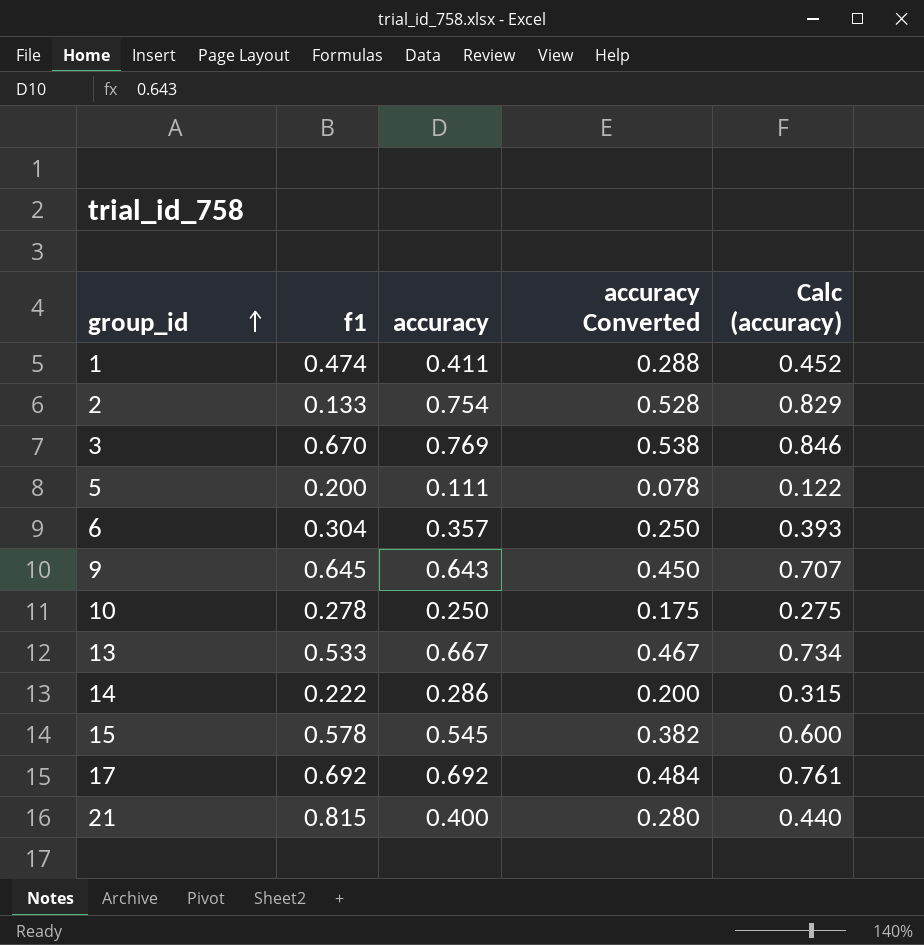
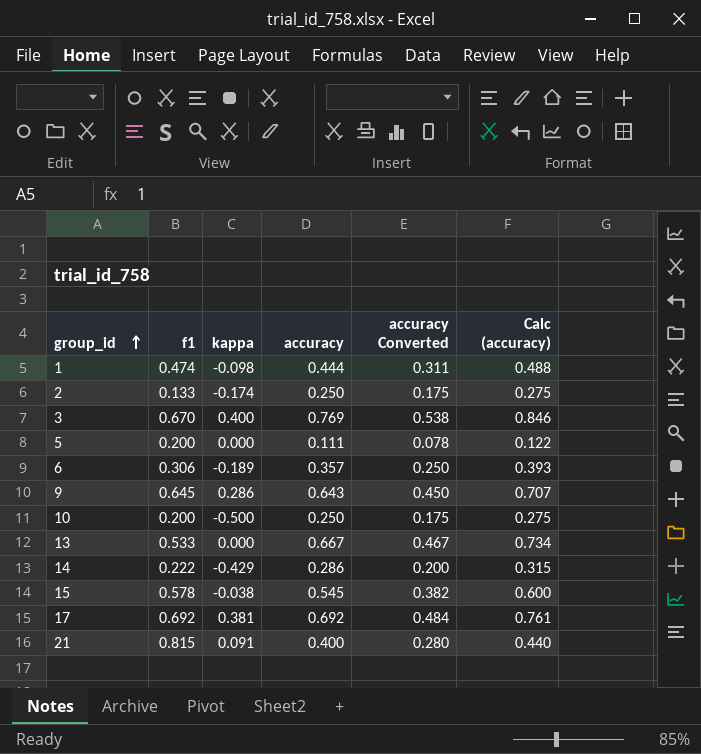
column kappa | position: none -> 3
1 | accuracy: 0.411 -> 0.444
1 | accuracy Converted: 0.288 -> 0.311
1 | Calc (accuracy): 0.452 -> 0.488
2 | accuracy: 0.754 -> 0.250
2 | accuracy Converted: 0.528 -> 0.175
2 | Calc (accuracy): 0.829 -> 0.275
6 | f1: 0.304 -> 0.306
10 | f1: 0.278 -> 0.200

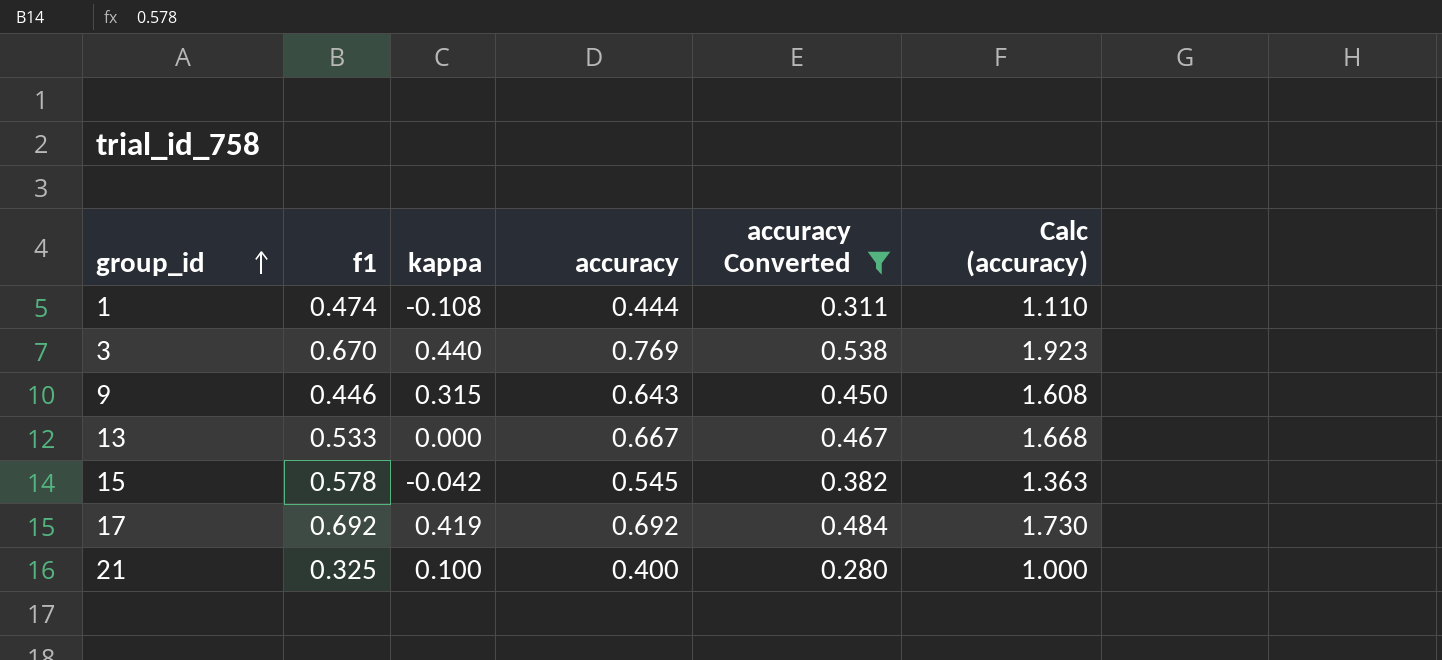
filter: none -> accuracy Converted >= 0.280
column Calc (accuracy) | formula: [accuracy] * 1.1 -> [accuracy] * 2.5
1 | kappa: -0.098 -> -0.108
3 | kappa: 0.400 -> 0.440
9 | f1: 0.645 -> 0.446
9 | kappa: 0.286 -> 0.315
15 | kappa: -0.038 -> -0.042
17 | kappa: 0.381 -> 0.419
21 | f1: 0.815 -> 0.325
21 | kappa: 0.091 -> 0.100

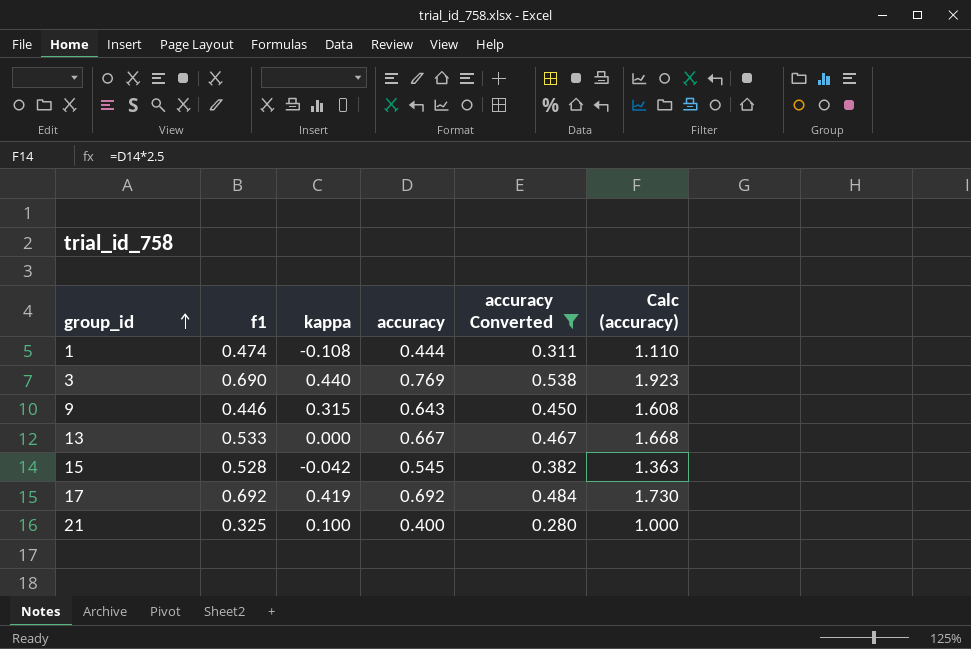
3 | f1: 0.670 -> 0.690
15 | f1: 0.578 -> 0.528

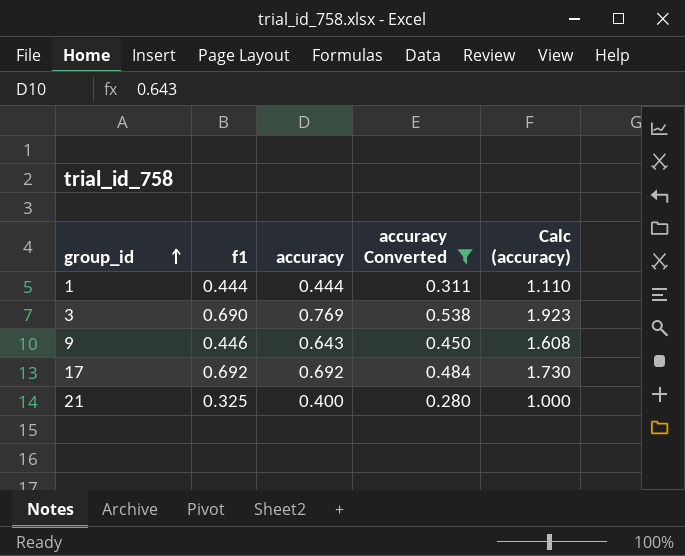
column kappa | position: 3 -> none
row 13: 0.533 | 0.000 | 0.667 | 0.467 | 1.668 -> none
row 15: 0.528 | -0.042 | 0.545 | 0.382 | 1.363 -> none
1 | f1: 0.474 -> 0.444

